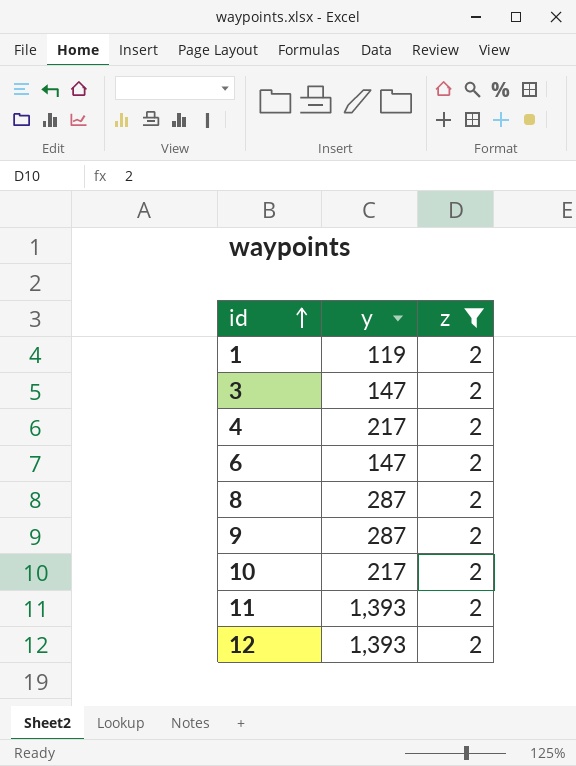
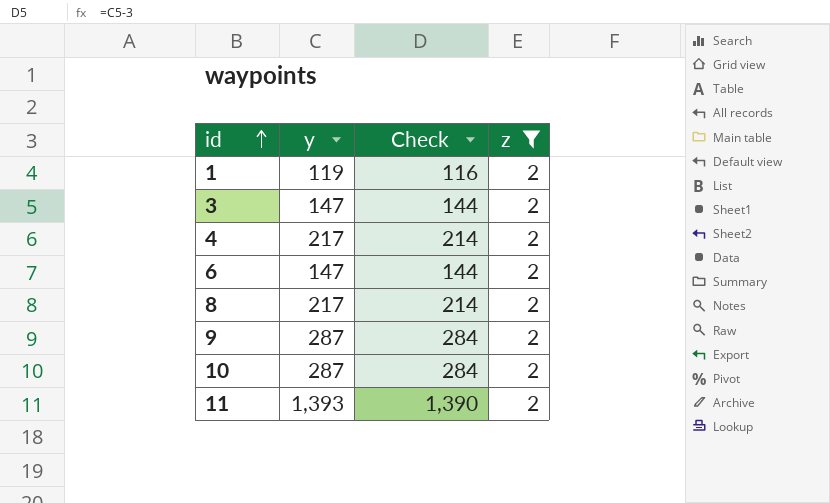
column Check | formula: none -> [y] - 3
row 12: 1,393 | 2 -> none
8 | y: 287 -> 217
10 | y: 217 -> 287

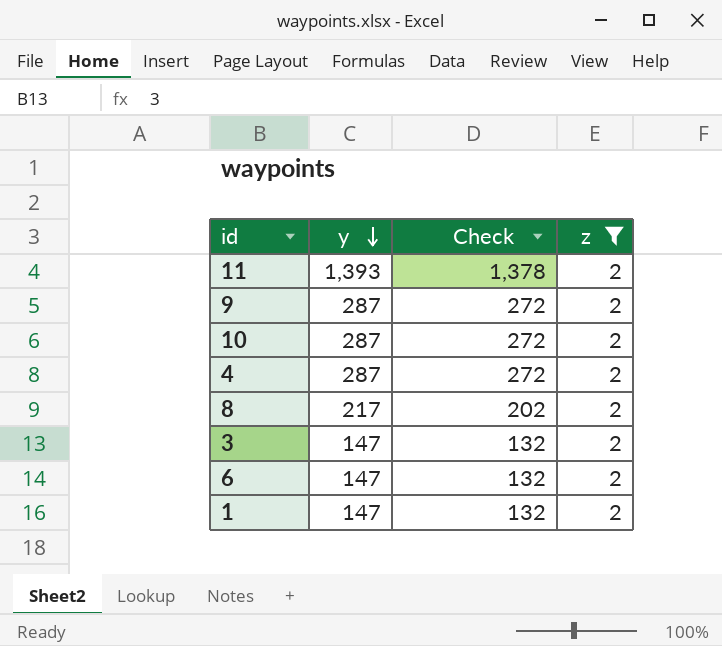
row order: id ascending -> y descending
column Check | formula: [y] - 3 -> [y] - 15
4 | y: 217 -> 287
1 | y: 119 -> 147

